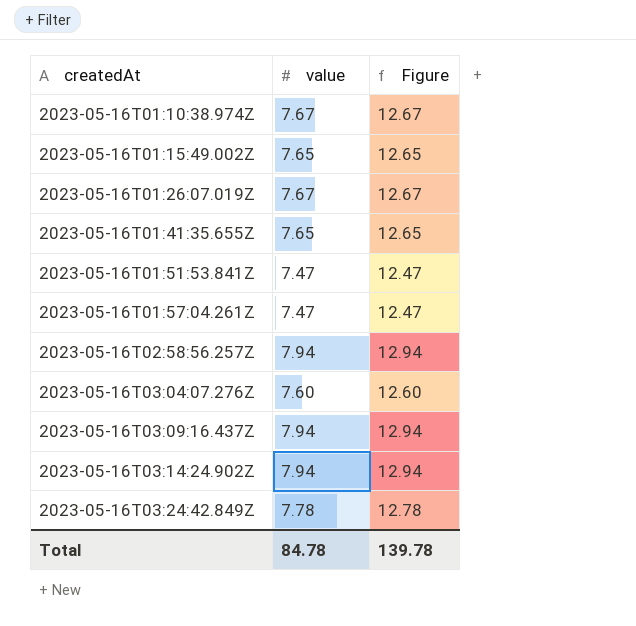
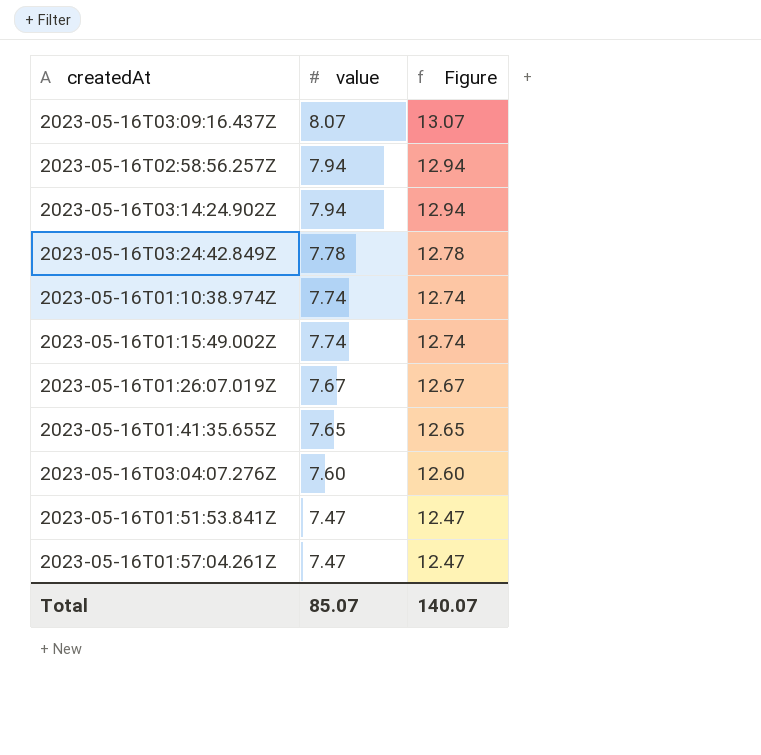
row order: createdAt ascending -> value descending
2023-05-16T03:09:16.437Z | value: 7.94 -> 8.07
2023-05-16T03:09:16.437Z | Figure: 12.94 -> 13.07
2023-05-16T01:10:38.974Z | value: 7.67 -> 7.74
2023-05-16T01:10:38.974Z | Figure: 12.67 -> 12.74
2023-05-16T01:15:49.002Z | value: 7.65 -> 7.74
2023-05-16T01:15:49.002Z | Figure: 12.65 -> 12.74
Total | value: 84.78 -> 85.07
Total | Figure: 139.78 -> 140.07

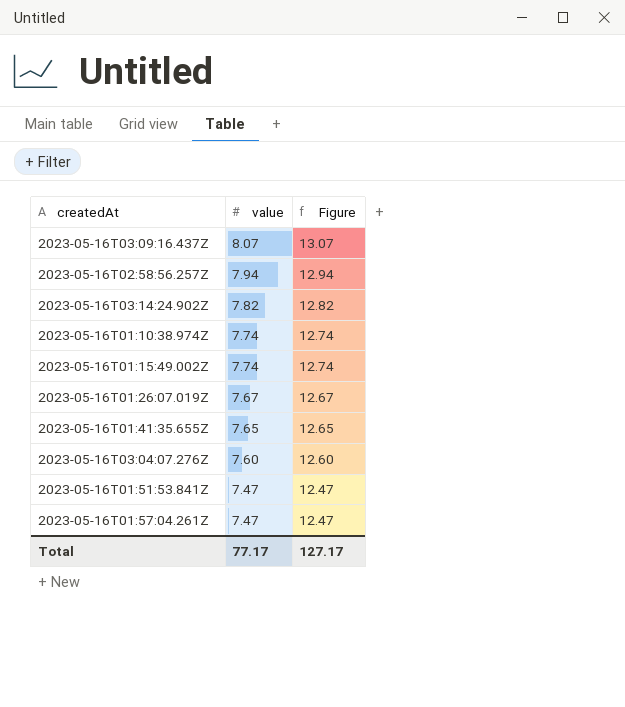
row 2023-05-16T03:24:42.849Z: 7.78 | 12.78 -> none
2023-05-16T03:14:24.902Z | value: 7.94 -> 7.82
2023-05-16T03:14:24.902Z | Figure: 12.94 -> 12.82
Total | value: 85.07 -> 77.17
Total | Figure: 140.07 -> 127.17

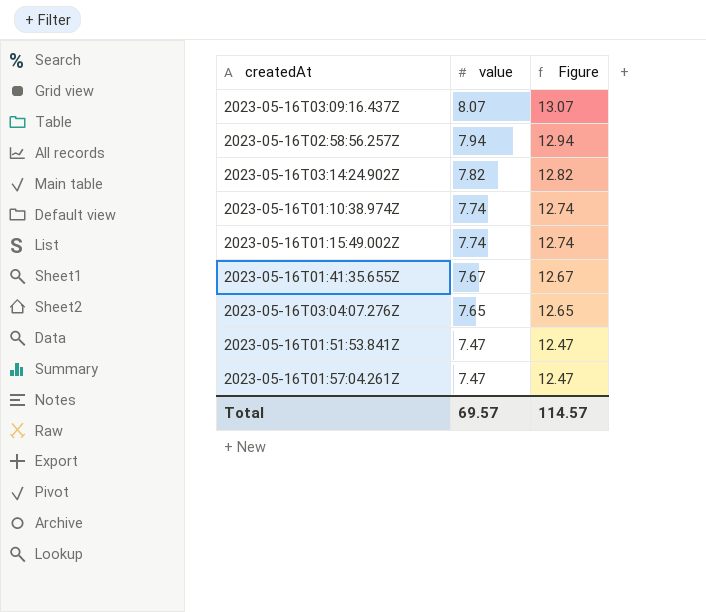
row 2023-05-16T01:26:07.019Z: 7.67 | 12.67 -> none
2023-05-16T01:41:35.655Z | value: 7.65 -> 7.67
2023-05-16T01:41:35.655Z | Figure: 12.65 -> 12.67
2023-05-16T03:04:07.276Z | value: 7.60 -> 7.65
2023-05-16T03:04:07.276Z | Figure: 12.60 -> 12.65
Total | value: 77.17 -> 69.57
Total | Figure: 127.17 -> 114.57

